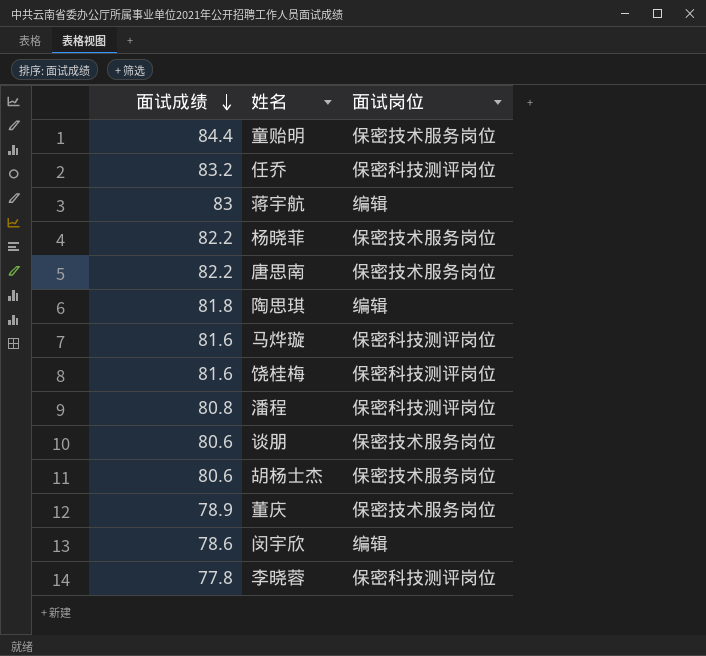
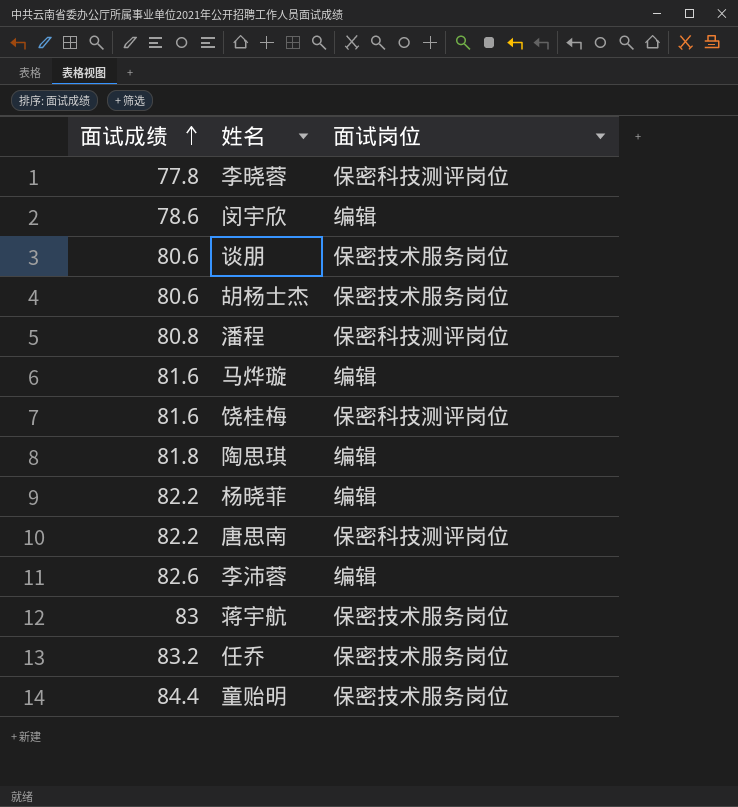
row order: 面试成绩 descending -> 面试成绩 ascending
row 董庆: 78.9 | 保密技术服务岗位 -> none
马烨璇 | 面试岗位: 保密科技测评岗位 -> 编辑
杨晓菲 | 面试岗位: 保密技术服务岗位 -> 编辑
唐思南 | 面试岗位: 保密技术服务岗位 -> 保密科技测评岗位
row 李沛蓉: none -> 82.6 | 编辑
蒋宇航 | 面试岗位: 编辑 -> 保密技术服务岗位
任乔 | 面试岗位: 保密科技测评岗位 -> 保密技术服务岗位

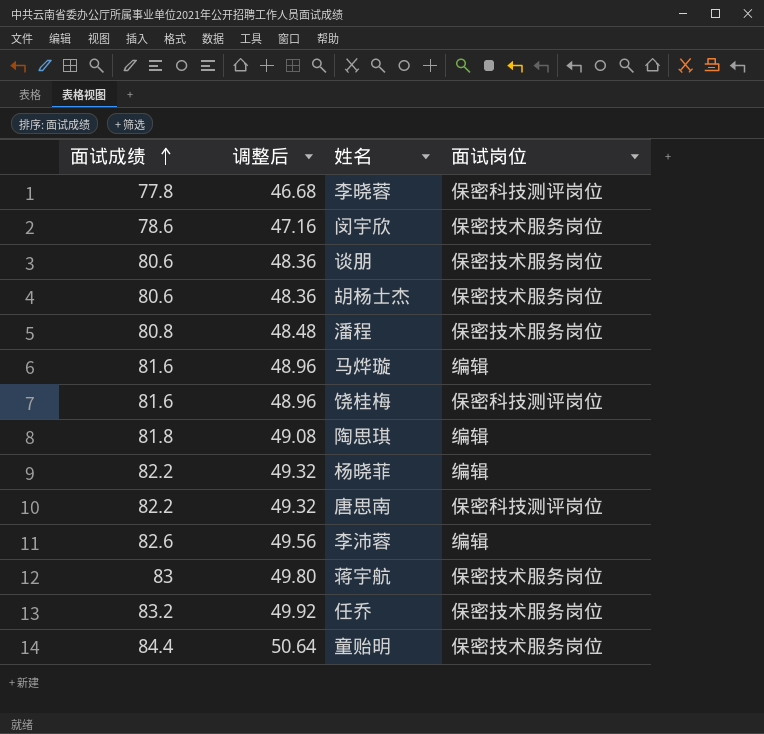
column 调整后 | formula: none -> [面试成绩] * 0.6
闵宇欣 | 面试岗位: 编辑 -> 保密技术服务岗位
潘程 | 面试岗位: 保密科技测评岗位 -> 保密技术服务岗位

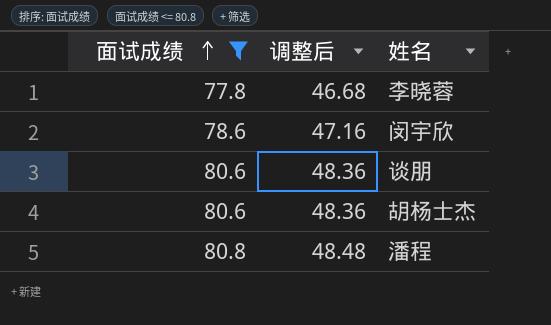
filter: none -> 面试成绩 <= 80.8
column 面试岗位 | position: 4 -> none

